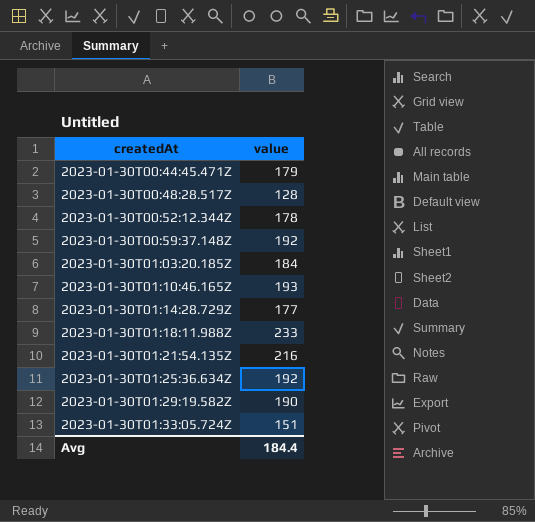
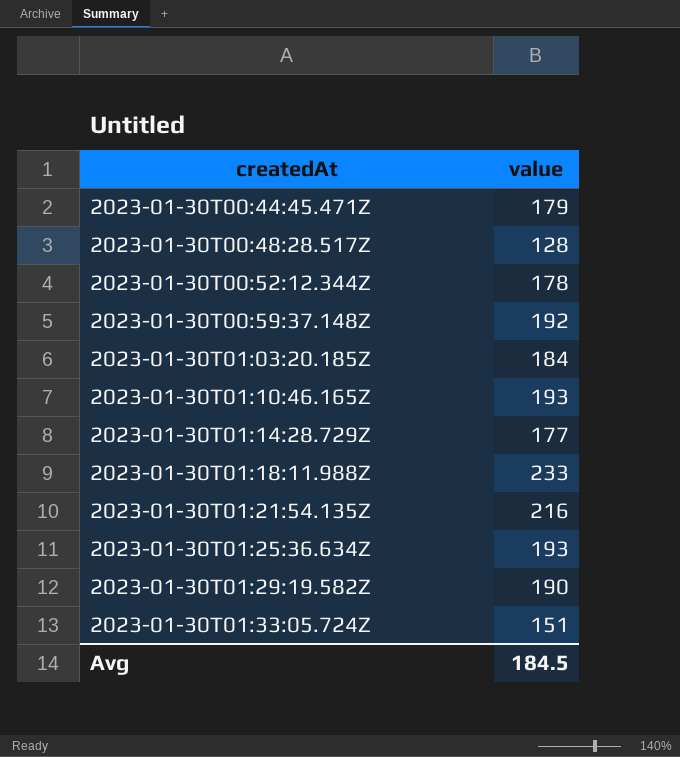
2023-01-30T01:25:36.634Z | value: 192 -> 193
Avg | value: 184.4 -> 184.5

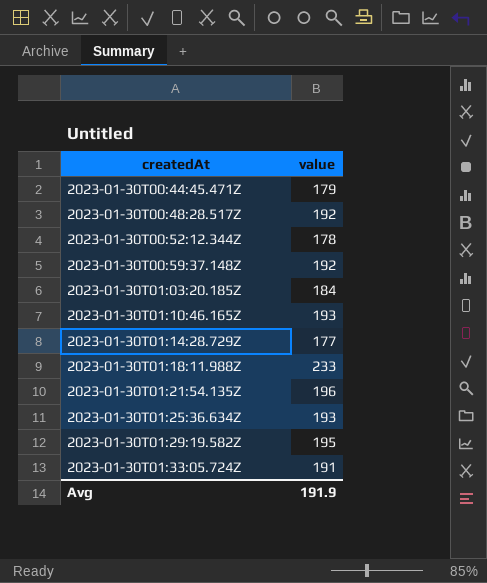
2023-01-30T00:48:28.517Z | value: 128 -> 192
2023-01-30T01:21:54.135Z | value: 216 -> 196
2023-01-30T01:29:19.582Z | value: 190 -> 195
2023-01-30T01:33:05.724Z | value: 151 -> 191
Avg | value: 184.5 -> 191.9

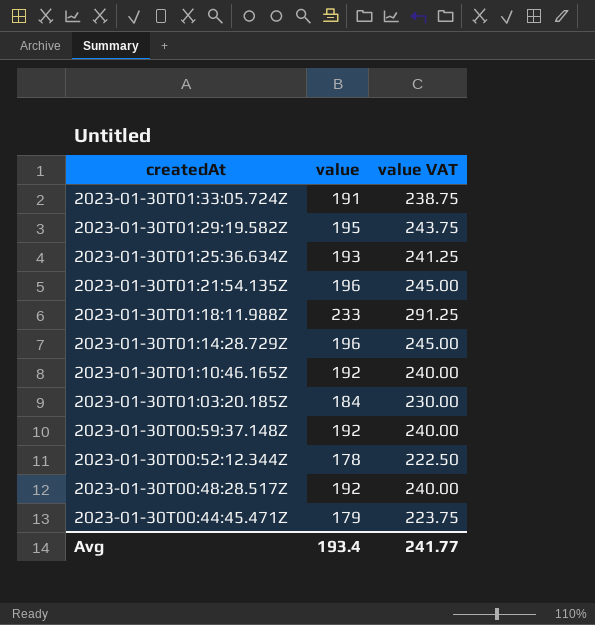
row order: createdAt ascending -> createdAt descending
column value VAT | formula: none -> [value] * 1.25
2023-01-30T01:14:28.729Z | value: 177 -> 196
2023-01-30T01:10:46.165Z | value: 193 -> 192
Avg | value: 191.9 -> 193.4

